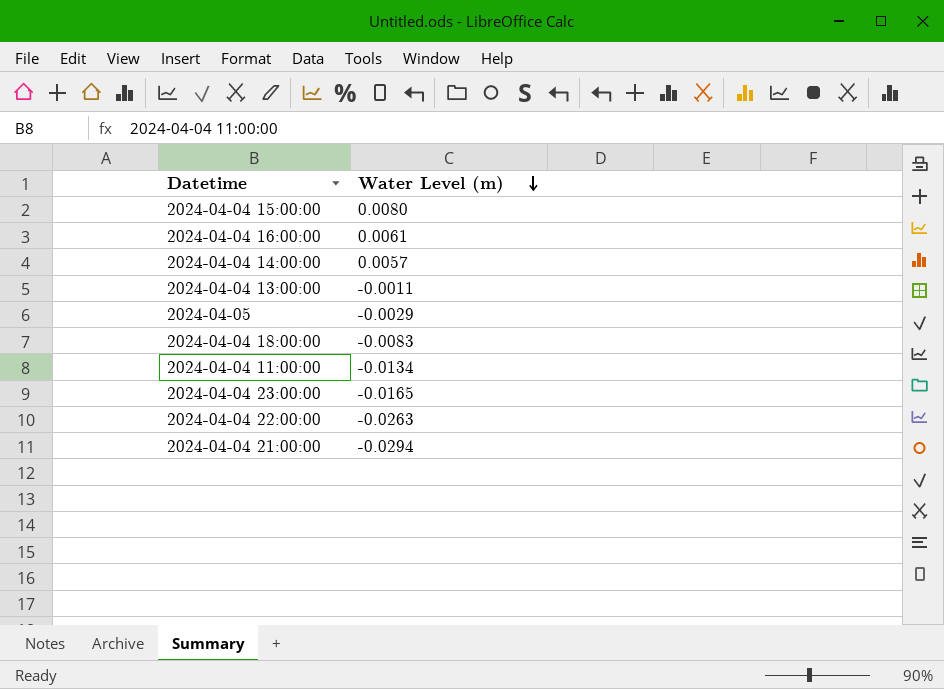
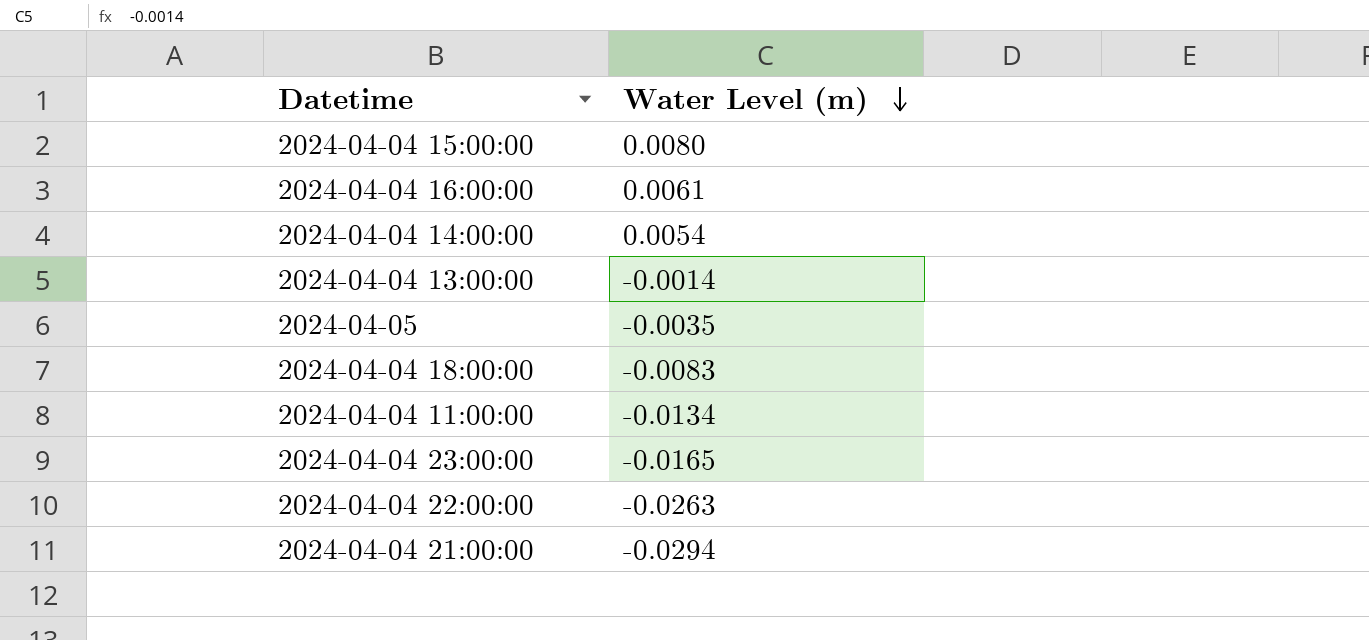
2024-04-04 14:00:00 | Water Level (m): 0.0057 -> 0.0054
2024-04-04 13:00:00 | Water Level (m): -0.0011 -> -0.0014
2024-04-05 | Water Level (m): -0.0029 -> -0.0035

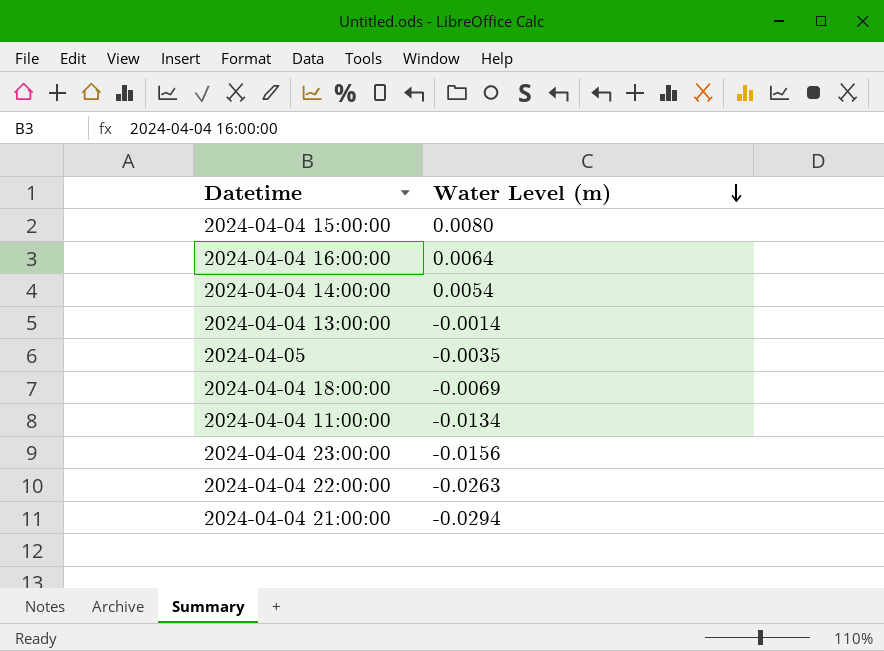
2024-04-04 16:00:00 | Water Level (m): 0.0061 -> 0.0064
2024-04-04 18:00:00 | Water Level (m): -0.0083 -> -0.0069
2024-04-04 23:00:00 | Water Level (m): -0.0165 -> -0.0156

